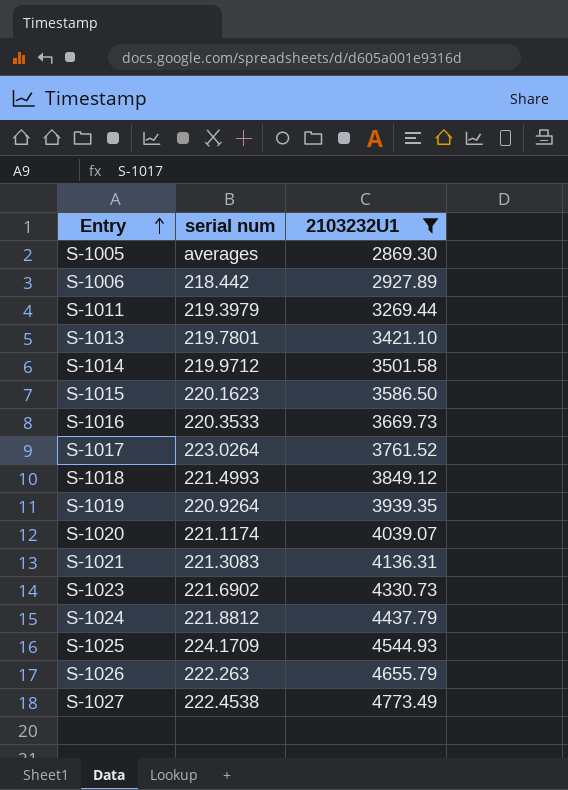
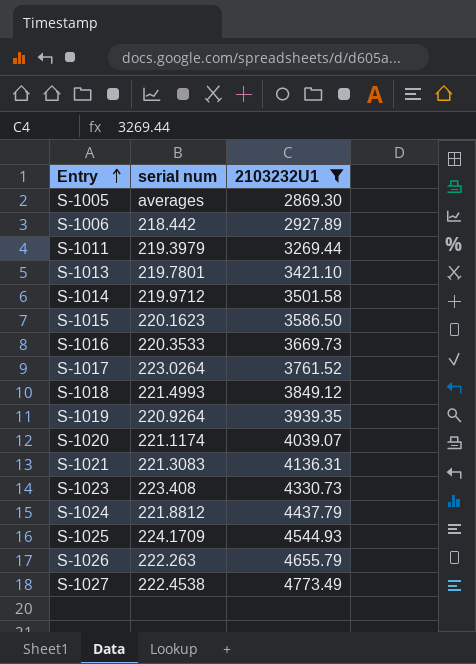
S-1023 | serial num: 221.6902 -> 223.408

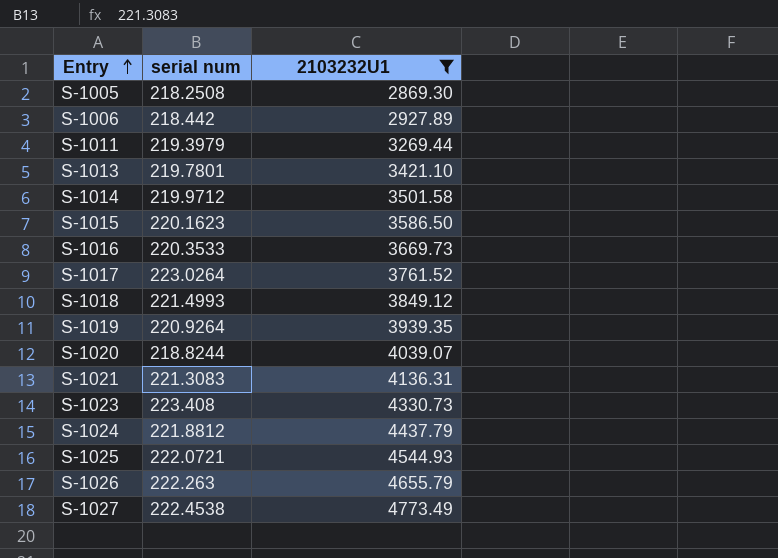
S-1005 | serial num: averages -> 218.2508
S-1020 | serial num: 221.1174 -> 218.8244
S-1025 | serial num: 224.1709 -> 222.0721

